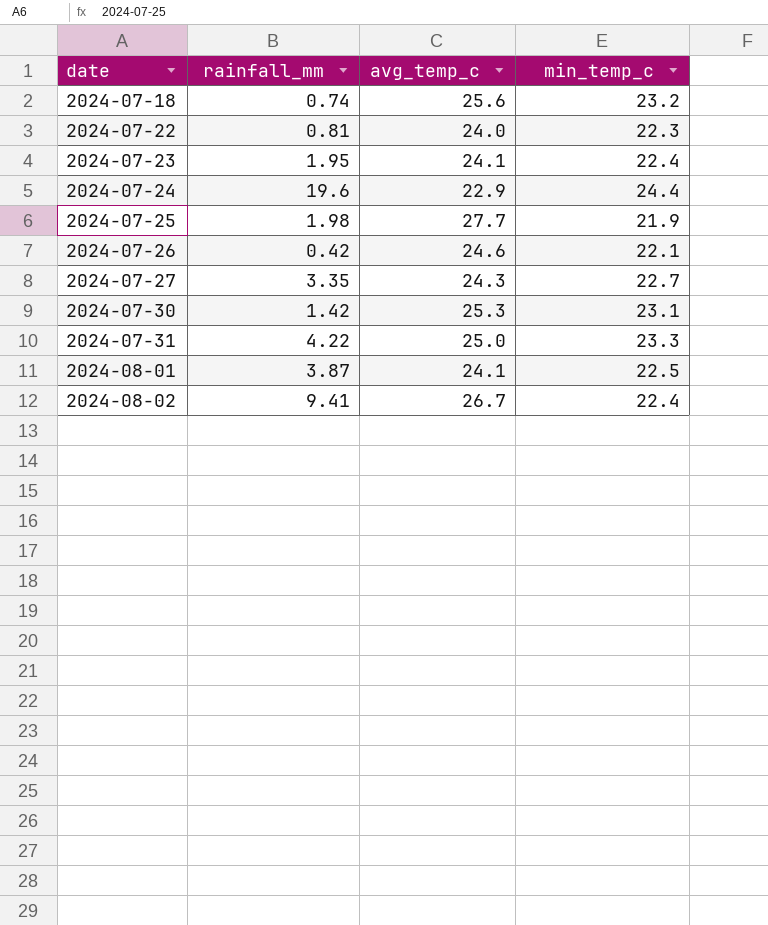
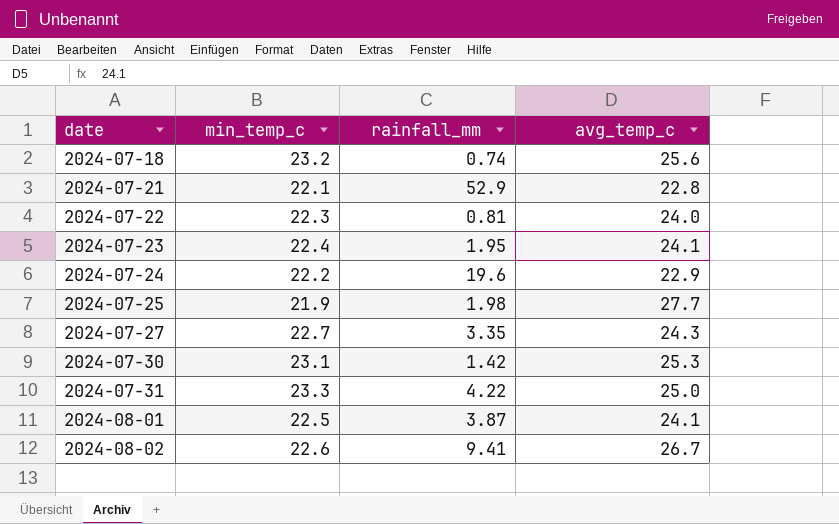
column min_temp_c | position: 4 -> 2
row 2024-07-26: 0.42 | 24.6 | 22.1 -> none
row 2024-07-21: none -> 22.1 | 52.9 | 22.8
2024-07-24 | min_temp_c: 24.4 -> 22.2
2024-08-02 | min_temp_c: 22.4 -> 22.6

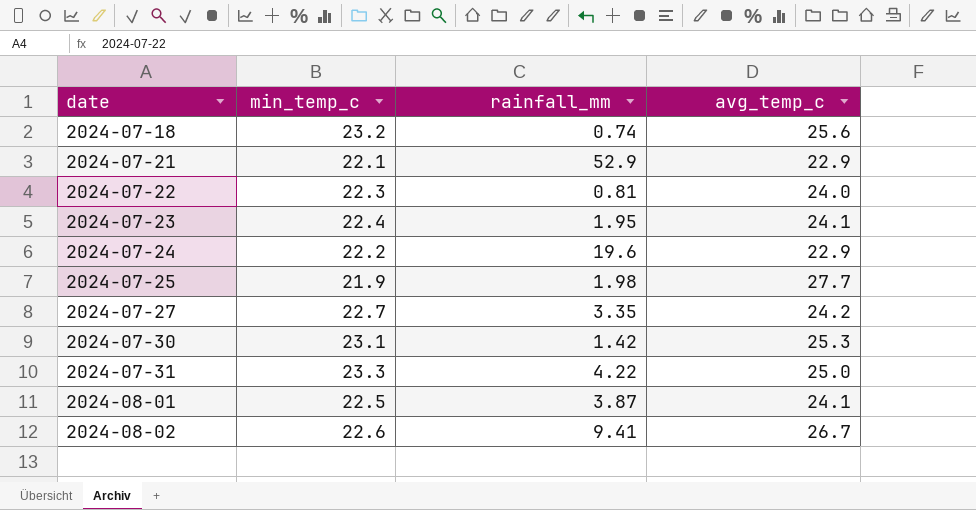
2024-07-21 | avg_temp_c: 22.8 -> 22.9
2024-07-27 | avg_temp_c: 24.3 -> 24.2

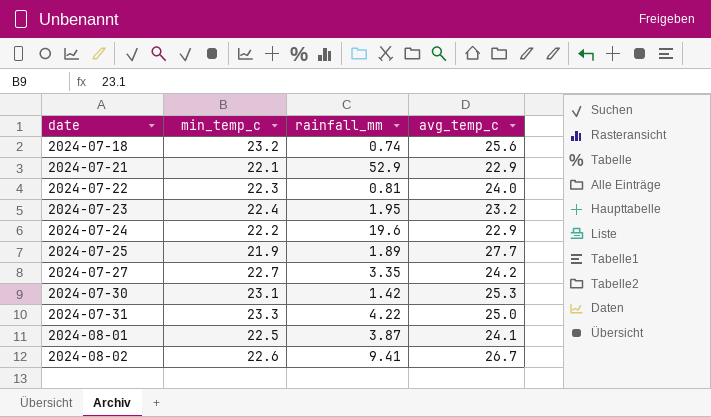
2024-07-23 | avg_temp_c: 24.1 -> 23.2
2024-07-25 | rainfall_mm: 1.98 -> 1.89

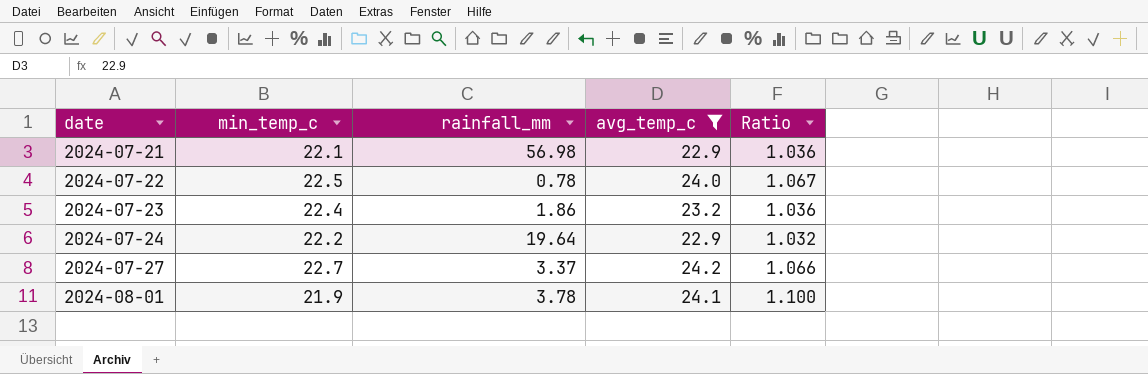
filter: none -> avg_temp_c <= 24.2
column Ratio | formula: none -> [avg_temp_c] / [min_temp_c]
2024-07-21 | rainfall_mm: 52.9 -> 56.98
2024-07-22 | min_temp_c: 22.3 -> 22.5
2024-07-22 | rainfall_mm: 0.81 -> 0.78
2024-07-23 | rainfall_mm: 1.95 -> 1.86
2024-07-24 | rainfall_mm: 19.6 -> 19.64
2024-07-27 | rainfall_mm: 3.35 -> 3.37
2024-08-01 | min_temp_c: 22.5 -> 21.9
2024-08-01 | rainfall_mm: 3.87 -> 3.78

